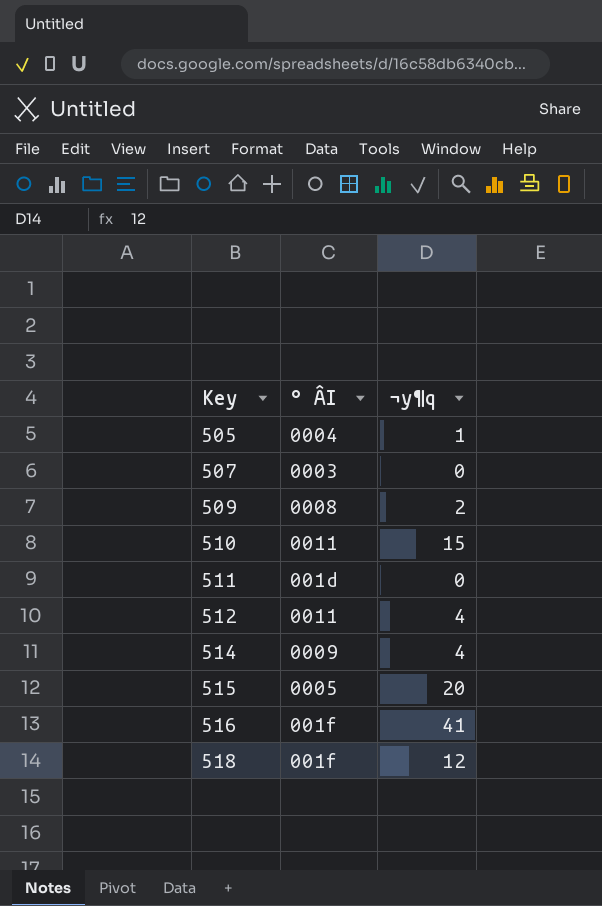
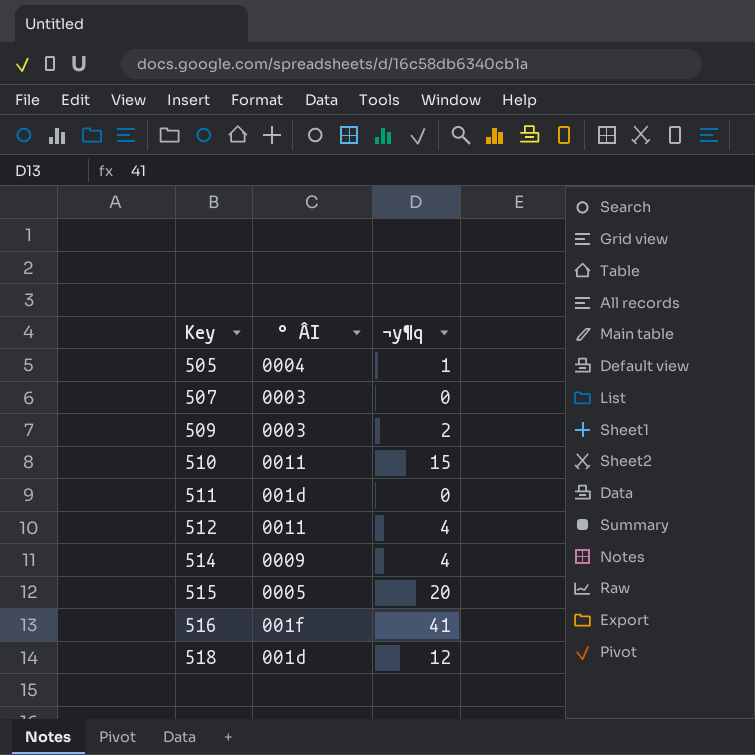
509 | ° ÂI: 0008 -> 0003
518 | ° ÂI: 001f -> 001d

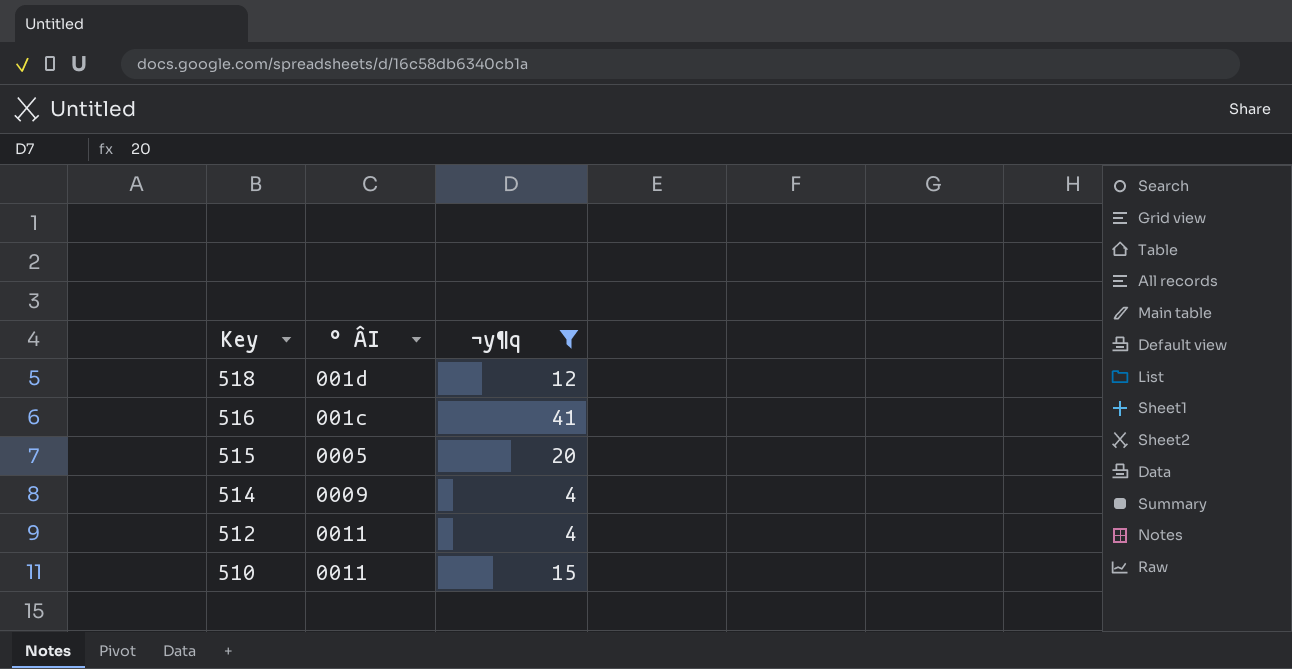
filter: none -> ¬y¶q >= 4
row order: Key ascending -> Key descending
516 | ° ÂI: 001f -> 001c

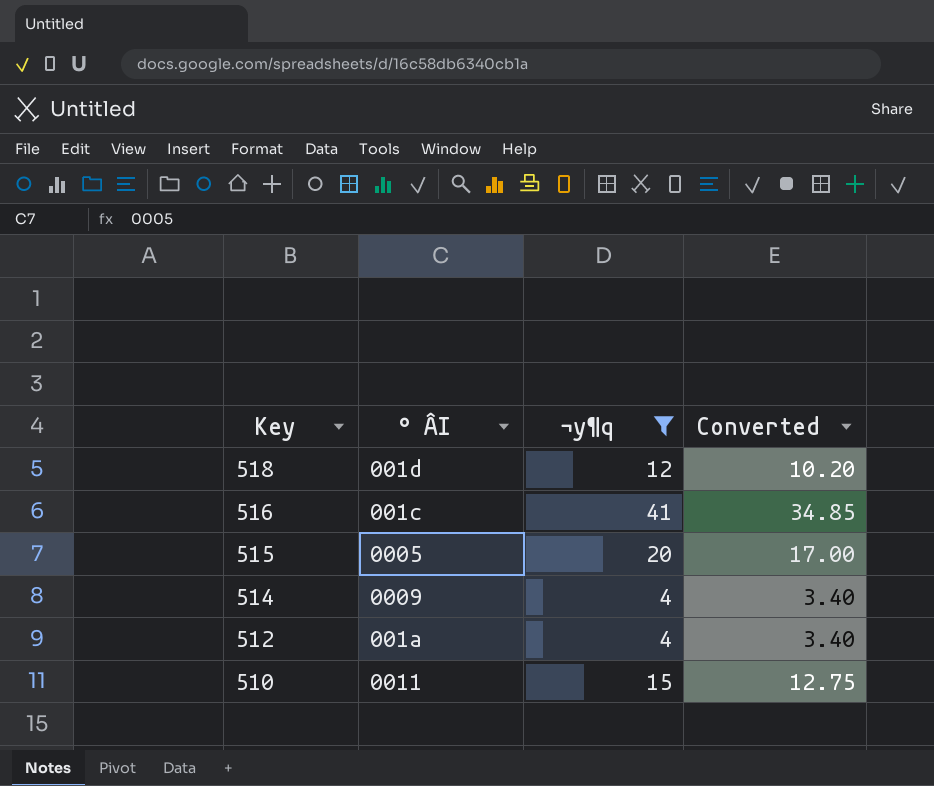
column Converted | formula: none -> [¬y¶q] * 0.85
512 | ° ÂI: 0011 -> 001a

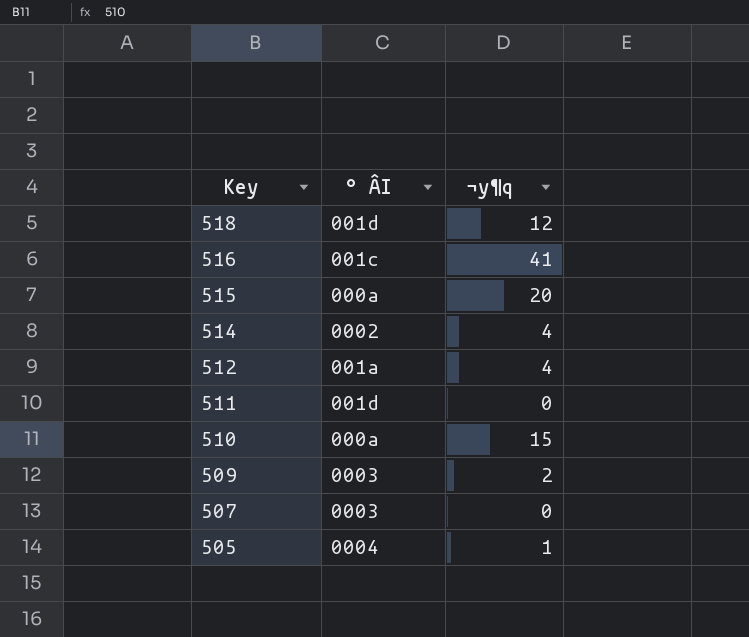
filter: ¬y¶q >= 4 -> none
column Converted | formula: [¬y¶q] * 0.85 -> none
515 | ° ÂI: 0005 -> 000a
514 | ° ÂI: 0009 -> 0002
510 | ° ÂI: 0011 -> 000a

